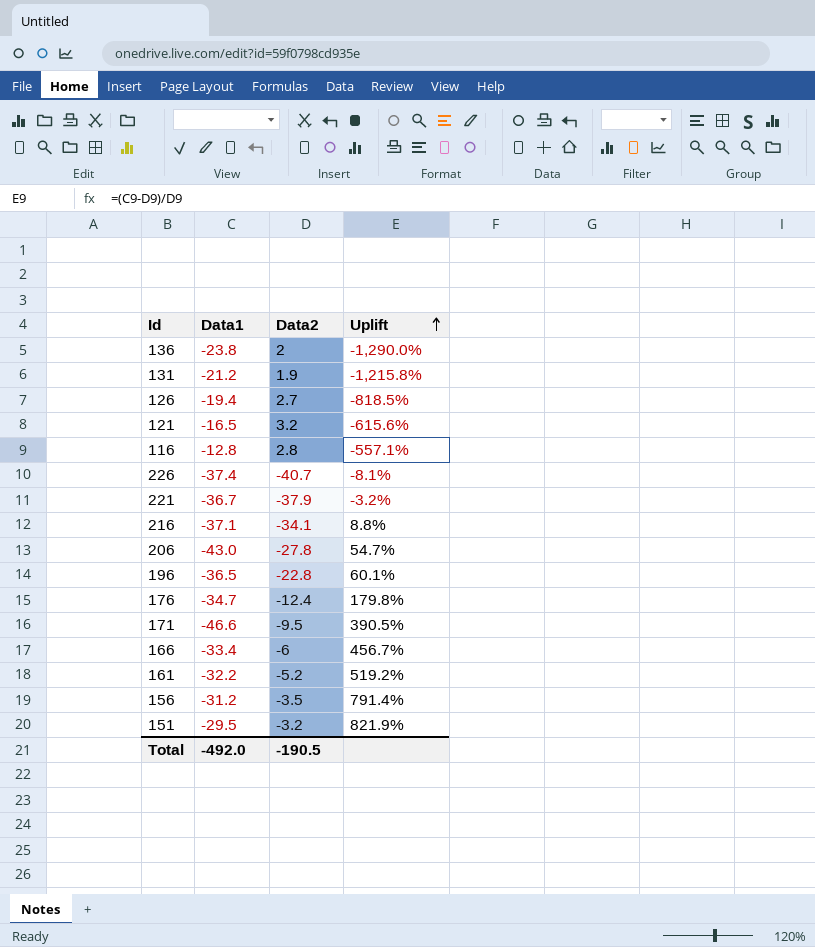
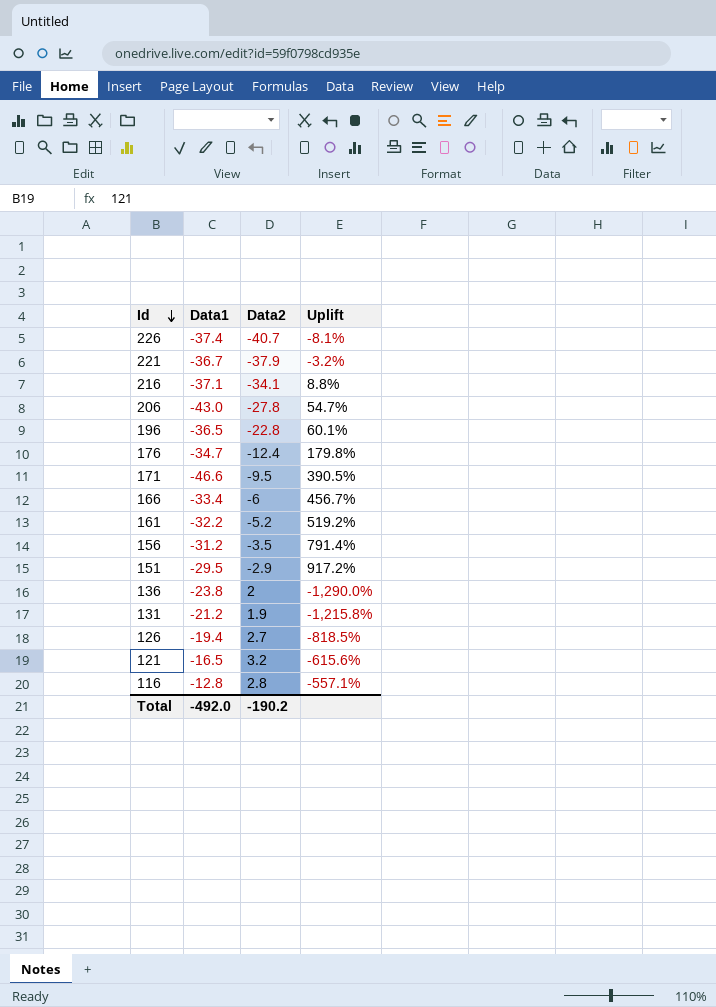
row order: Uplift ascending -> Id descending
151 | Data2: -3.2 -> -2.9
151 | Uplift: 821.9% -> 917.2%
Total | Data2: -190.5 -> -190.2

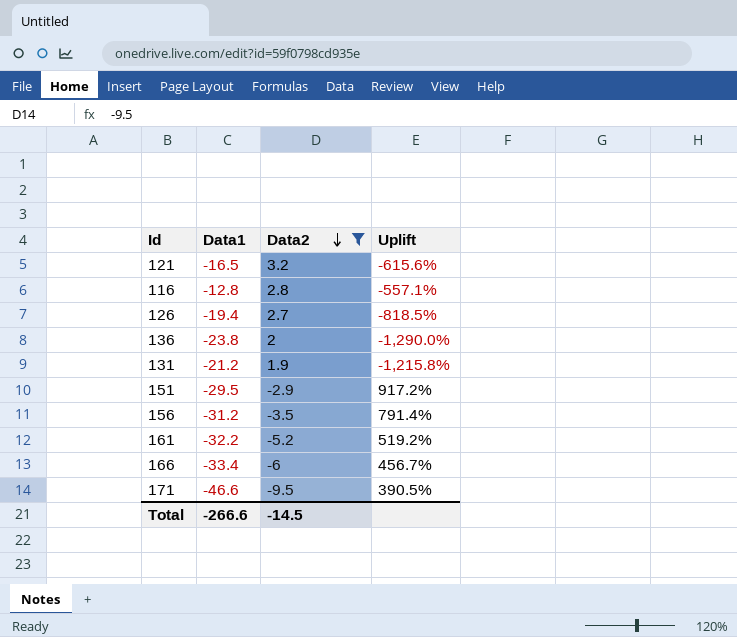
filter: none -> Data2 >= -9.5
row order: Id descending -> Data2 descending
Total | Data1: -492.0 -> -266.6
Total | Data2: -190.2 -> -14.5

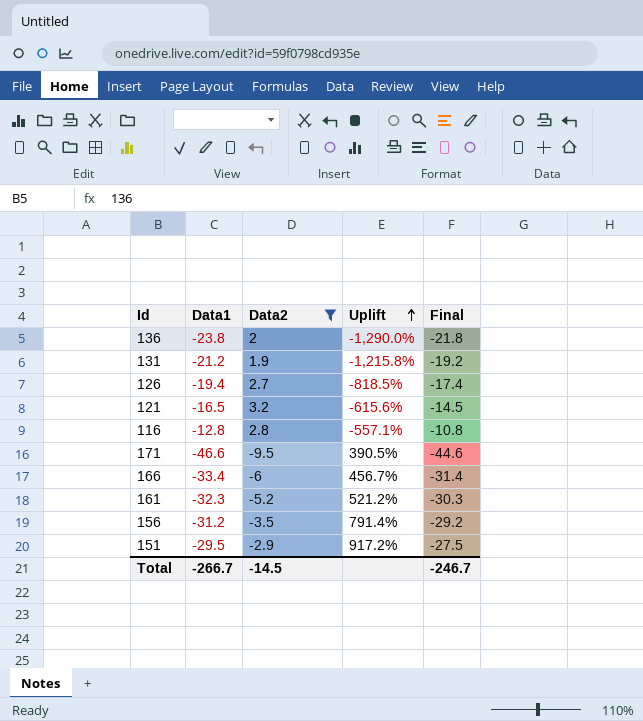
row order: Data2 descending -> Uplift ascending
column Final | formula: none -> [Data1] + 2
161 | Data1: -32.2 -> -32.3
161 | Uplift: 519.2% -> 521.2%
Total | Data1: -266.6 -> -266.7

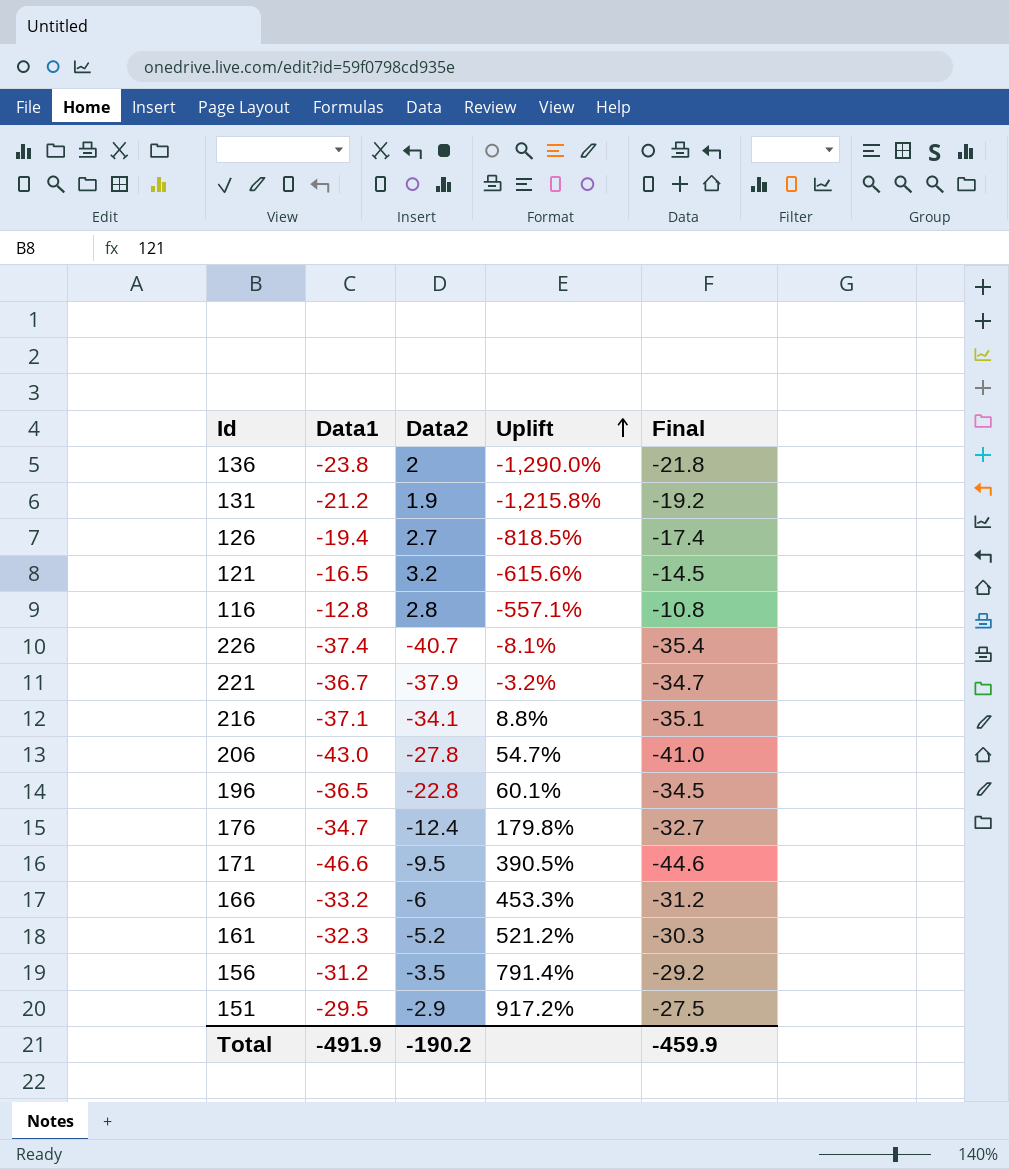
filter: Data2 >= -9.5 -> none
166 | Data1: -33.4 -> -33.2
166 | Uplift: 456.7% -> 453.3%
166 | Final: -31.4 -> -31.2
Total | Data1: -266.7 -> -491.9
Total | Data2: -14.5 -> -190.2
Total | Final: -246.7 -> -459.9

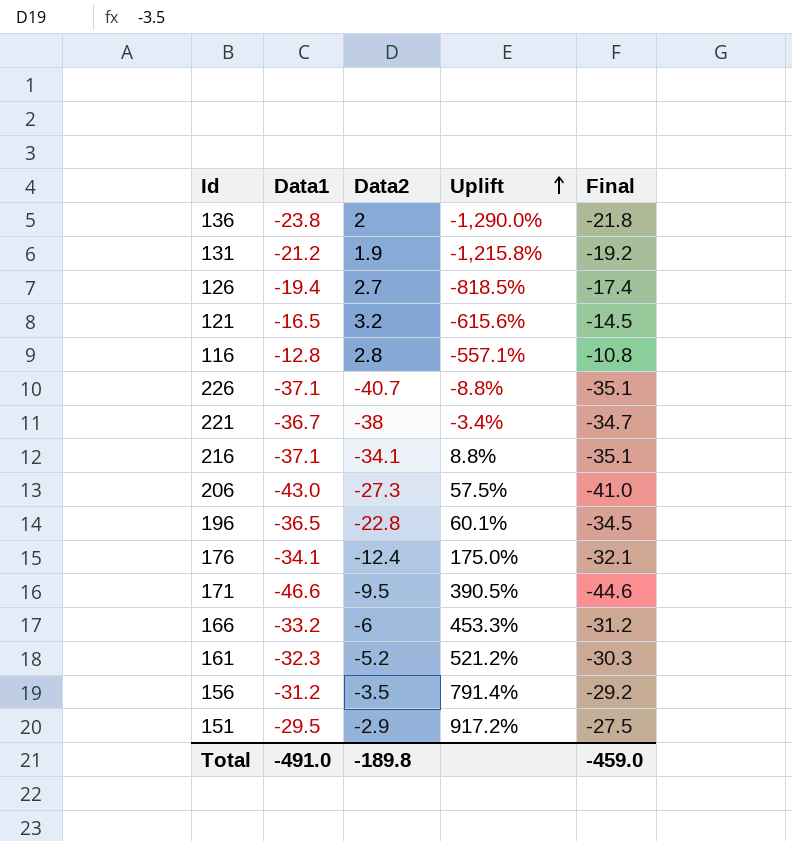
226 | Data1: -37.4 -> -37.1
226 | Uplift: -8.1% -> -8.8%
226 | Final: -35.4 -> -35.1
221 | Data2: -37.9 -> -38
221 | Uplift: -3.2% -> -3.4%
206 | Data2: -27.8 -> -27.3
206 | Uplift: 54.7% -> 57.5%
176 | Data1: -34.7 -> -34.1
176 | Uplift: 179.8% -> 175.0%
176 | Final: -32.7 -> -32.1
Total | Data1: -491.9 -> -491.0
Total | Data2: -190.2 -> -189.8
Total | Final: -459.9 -> -459.0

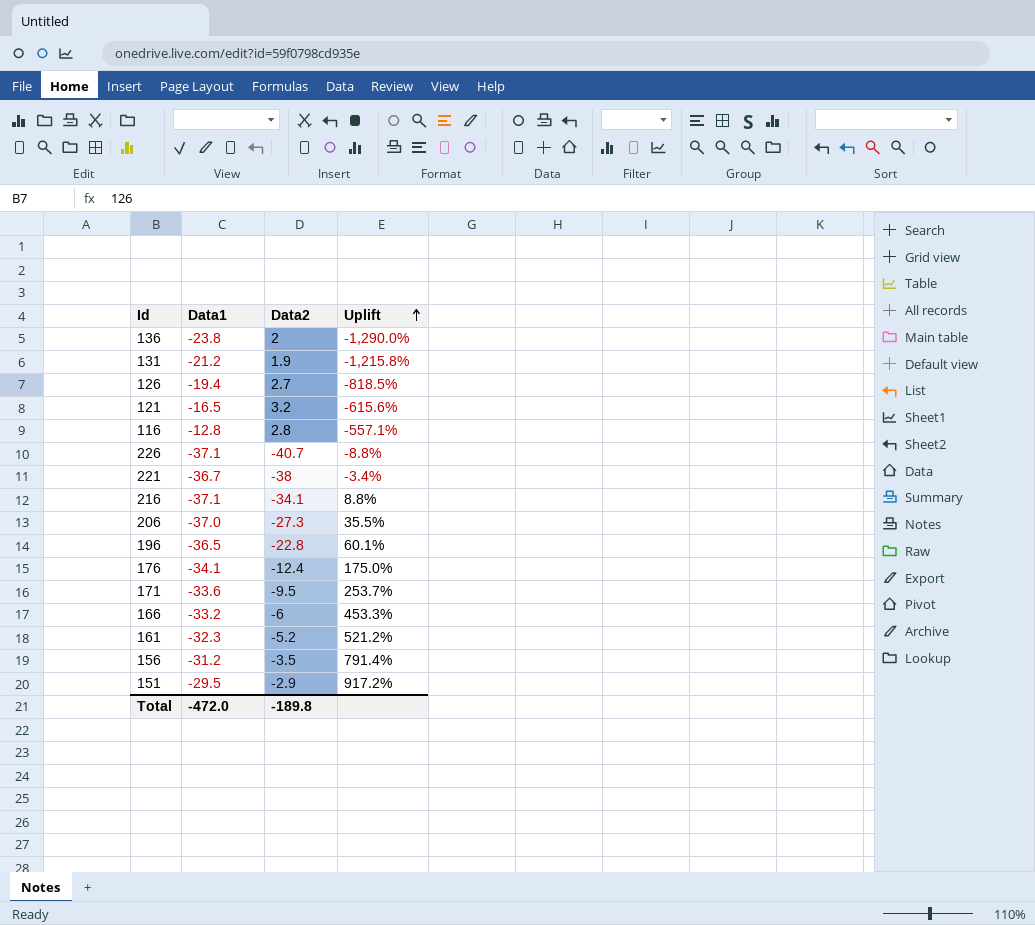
column Final | formula: [Data1] + 2 -> none
206 | Data1: -43.0 -> -37.0
206 | Uplift: 57.5% -> 35.5%
171 | Data1: -46.6 -> -33.6
171 | Uplift: 390.5% -> 253.7%
Total | Data1: -491.0 -> -472.0

